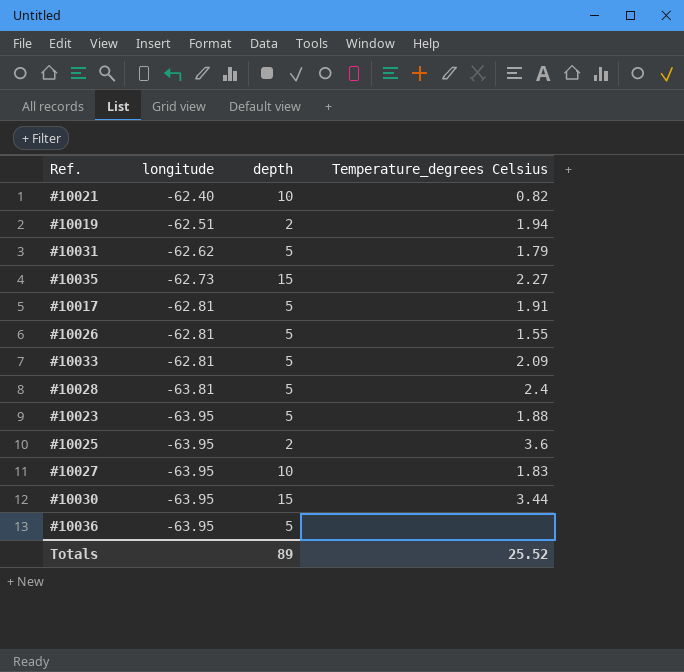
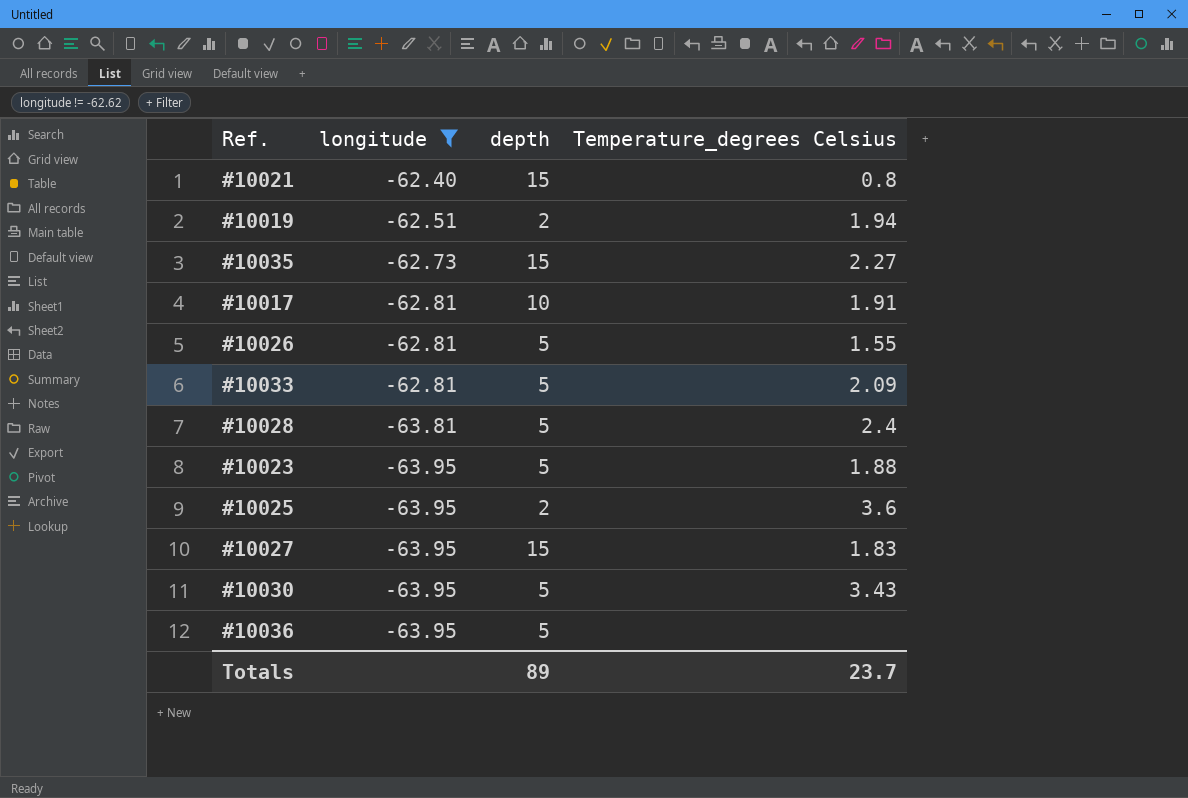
filter: none -> longitude != -62.62
#10021 | depth: 10 -> 15
#10021 | Temperature_degrees Celsius: 0.82 -> 0.8
#10017 | depth: 5 -> 10
#10027 | depth: 10 -> 15
#10030 | depth: 15 -> 5
#10030 | Temperature_degrees Celsius: 3.44 -> 3.43
Totals | Temperature_degrees Celsius: 25.52 -> 23.7

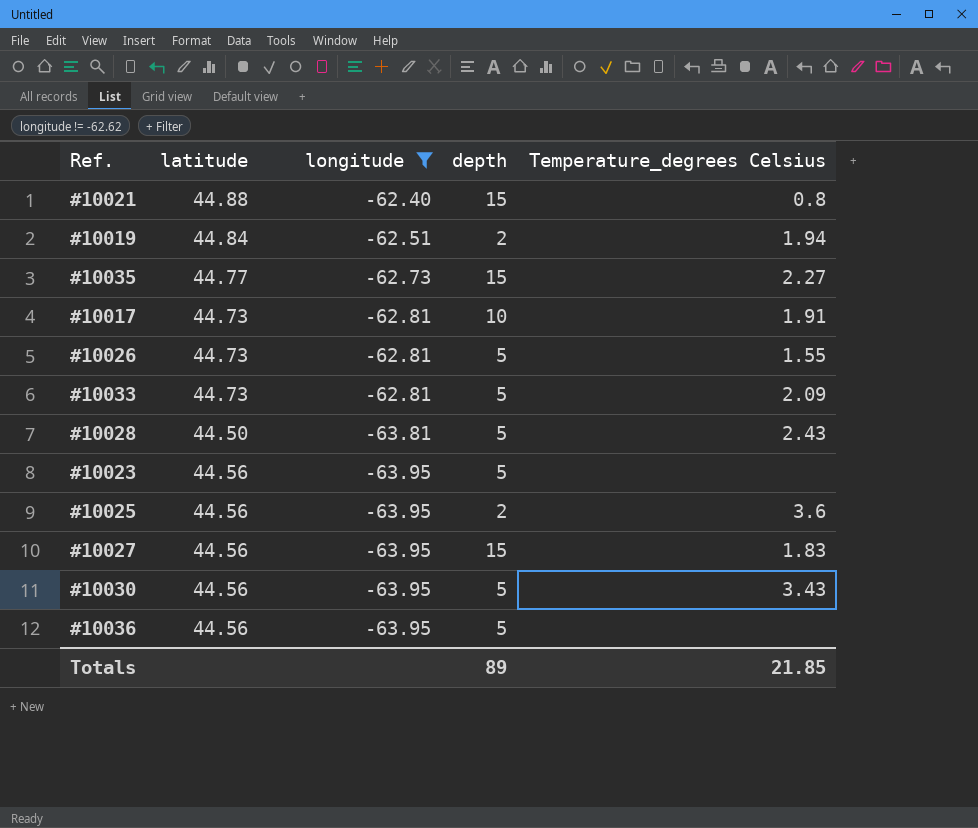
column latitude | position: none -> 2
#10028 | Temperature_degrees Celsius: 2.4 -> 2.43
#10023 | Temperature_degrees Celsius: 1.88 -> none
Totals | Temperature_degrees Celsius: 23.7 -> 21.85

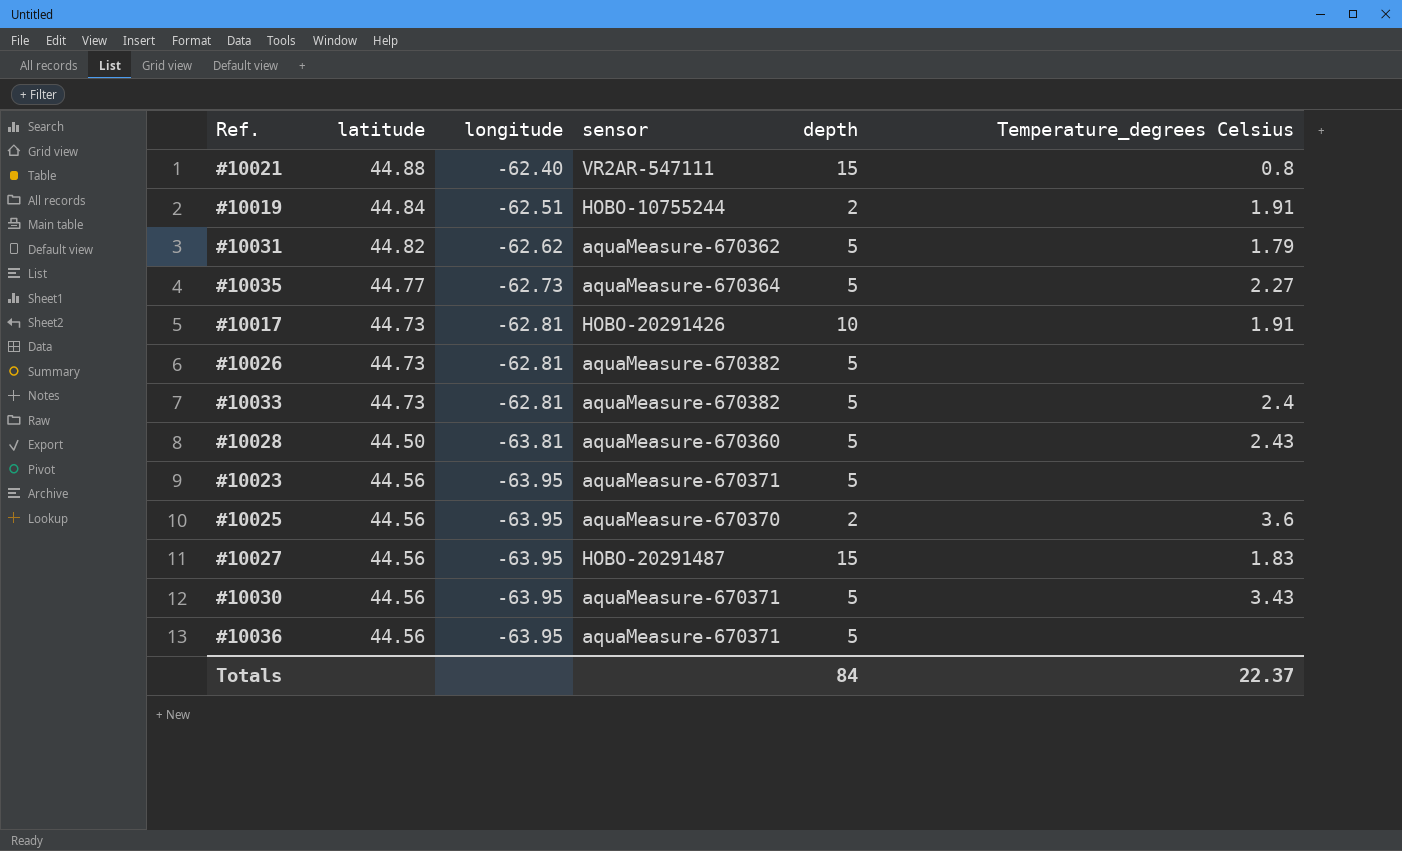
filter: longitude != -62.62 -> none
column sensor | position: none -> 4
#10019 | Temperature_degrees Celsius: 1.94 -> 1.91
#10035 | depth: 15 -> 5
#10026 | Temperature_degrees Celsius: 1.55 -> none
#10033 | Temperature_degrees Celsius: 2.09 -> 2.4
Totals | depth: 89 -> 84
Totals | Temperature_degrees Celsius: 21.85 -> 22.37

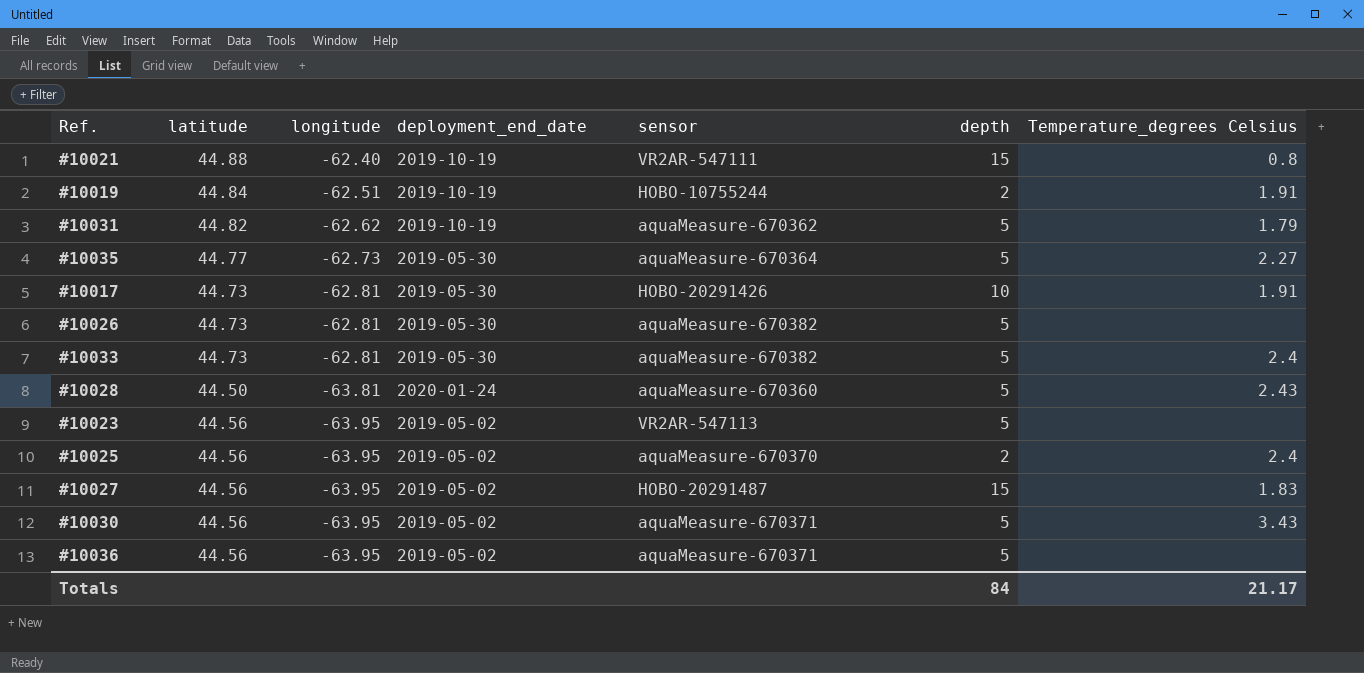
column deployment_end_date | position: none -> 4
#10023 | sensor: aquaMeasure-670371 -> VR2AR-547113
#10025 | Temperature_degrees Celsius: 3.6 -> 2.4
Totals | Temperature_degrees Celsius: 22.37 -> 21.17

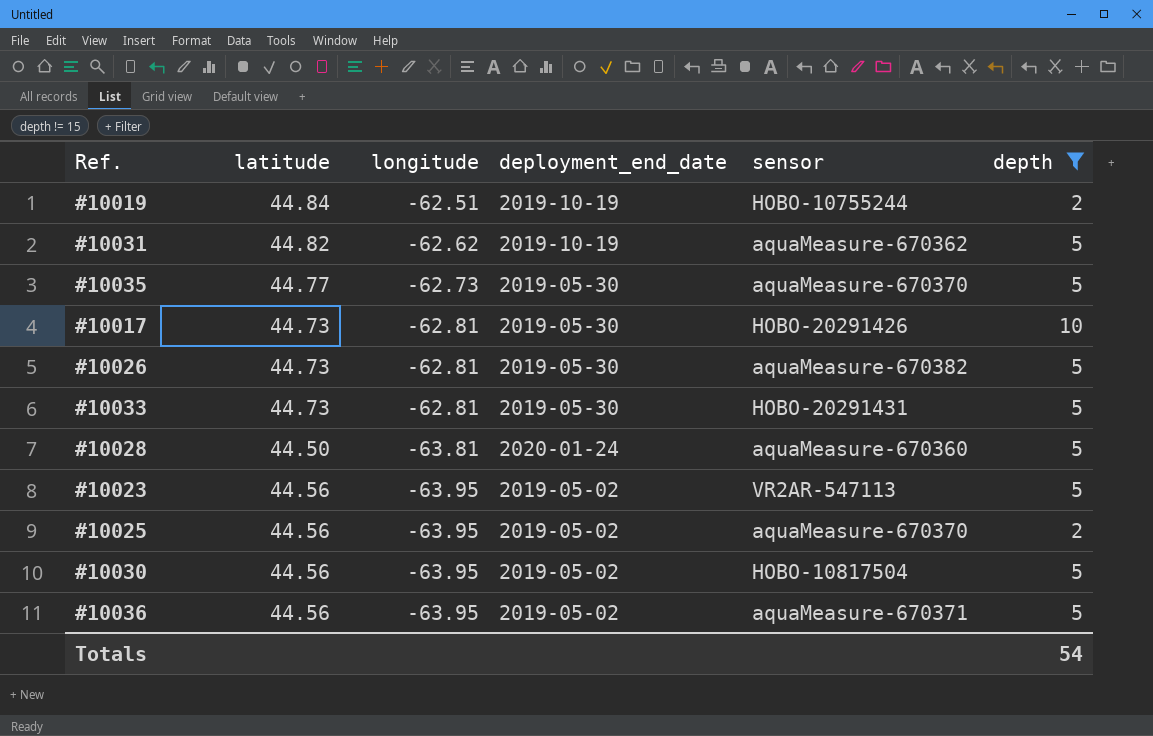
filter: none -> depth != 15
column Temperature_degrees Celsius | position: 7 -> none
#10035 | sensor: aquaMeasure-670364 -> aquaMeasure-670370
#10033 | sensor: aquaMeasure-670382 -> HOBO-20291431
#10030 | sensor: aquaMeasure-670371 -> HOBO-10817504
Totals | depth: 84 -> 54

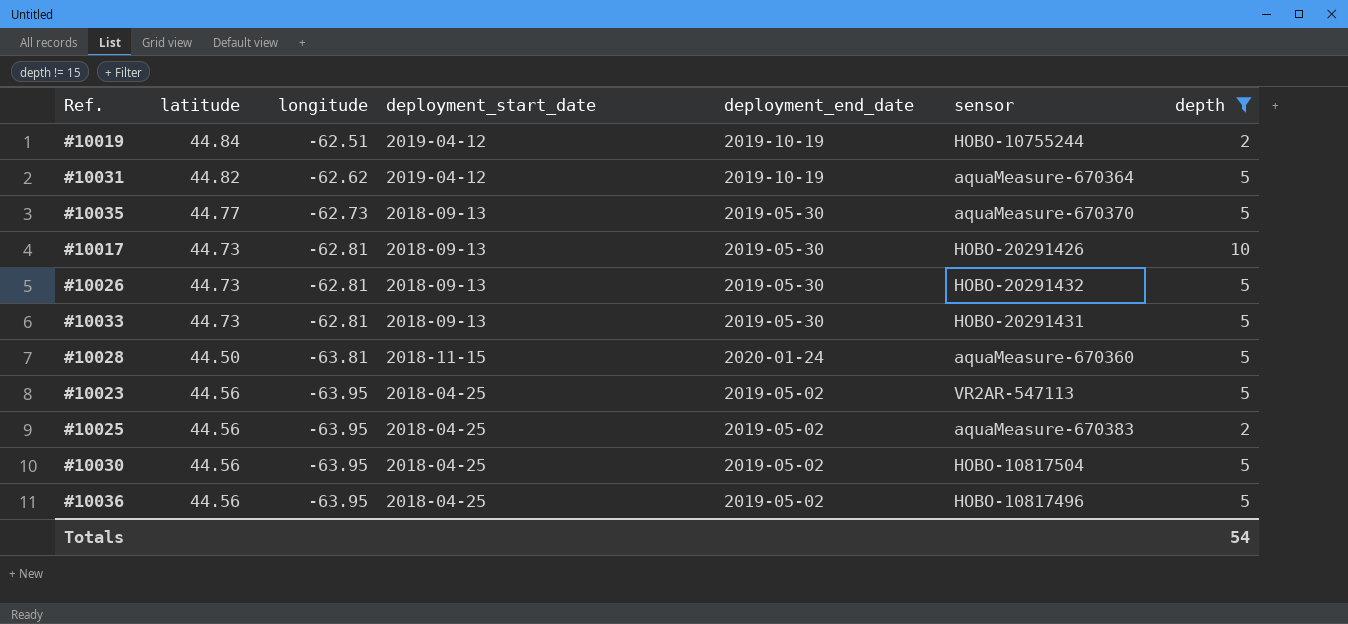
column deployment_start_date | position: none -> 4
#10031 | sensor: aquaMeasure-670362 -> aquaMeasure-670364
#10026 | sensor: aquaMeasure-670382 -> HOBO-20291432
#10025 | sensor: aquaMeasure-670370 -> aquaMeasure-670383
#10036 | sensor: aquaMeasure-670371 -> HOBO-10817496

